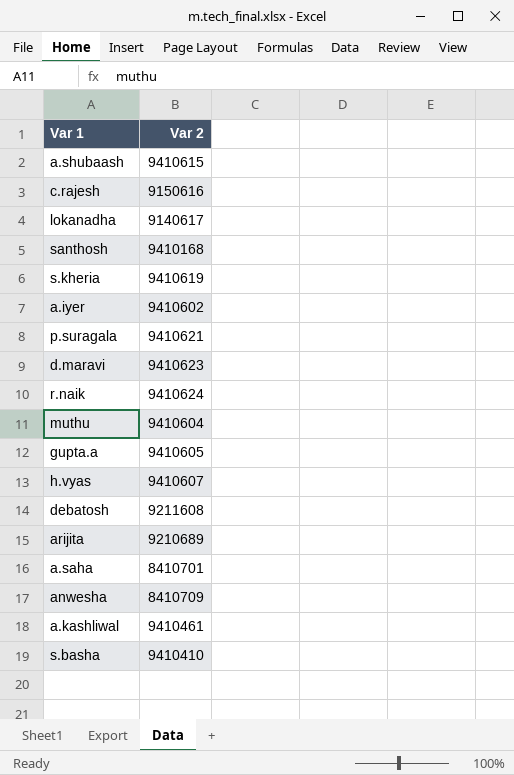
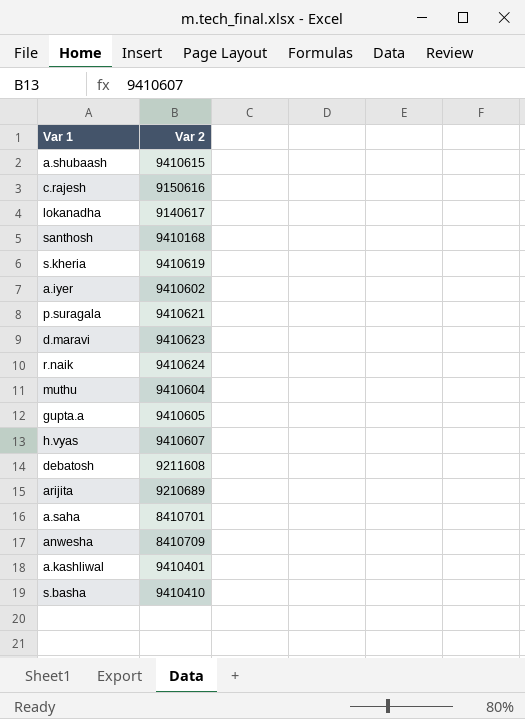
a.kashliwal | Var 2: 9410461 -> 9410401

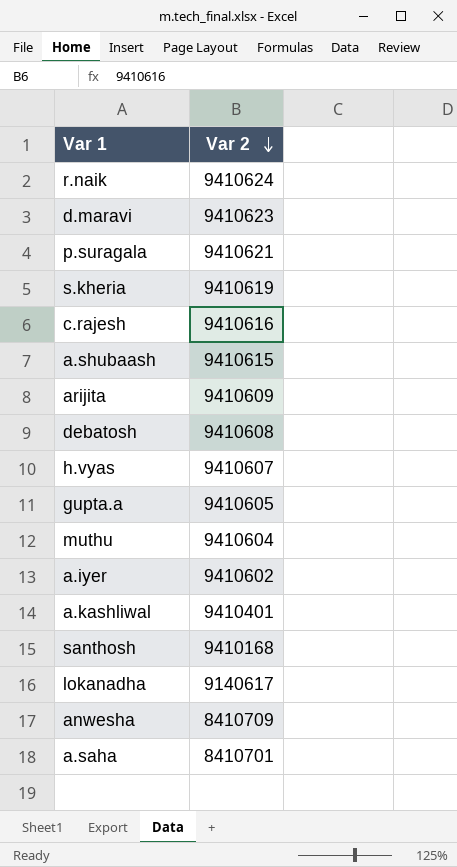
row order: none -> Var 2 descending
row s.basha: 9410410 -> none
c.rajesh | Var 2: 9150616 -> 9410616
arijita | Var 2: 9210689 -> 9410609
debatosh | Var 2: 9211608 -> 9410608

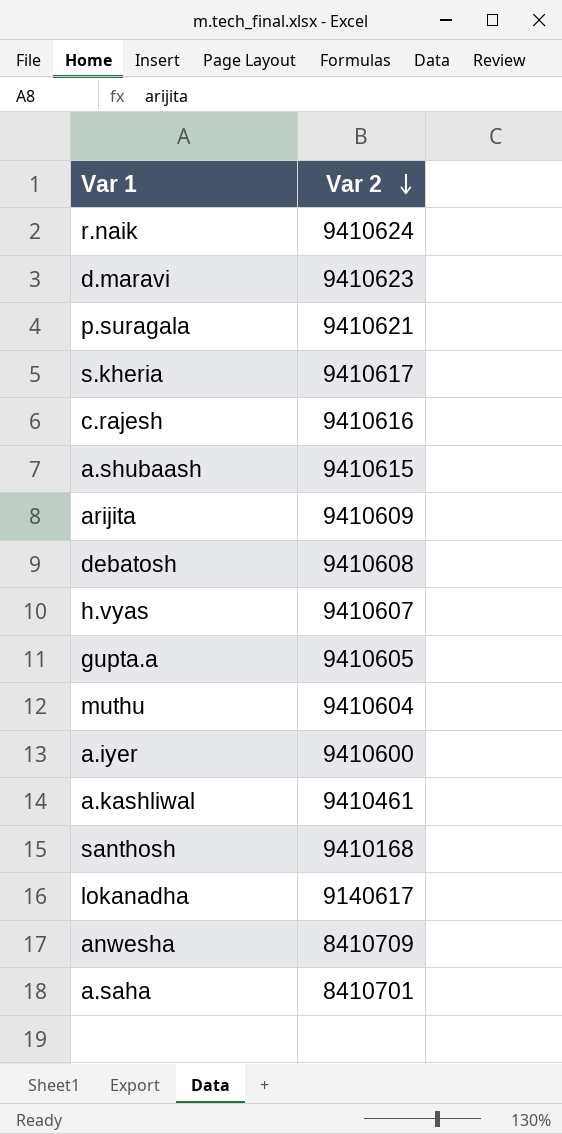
s.kheria | Var 2: 9410619 -> 9410617
a.iyer | Var 2: 9410602 -> 9410600
a.kashliwal | Var 2: 9410401 -> 9410461

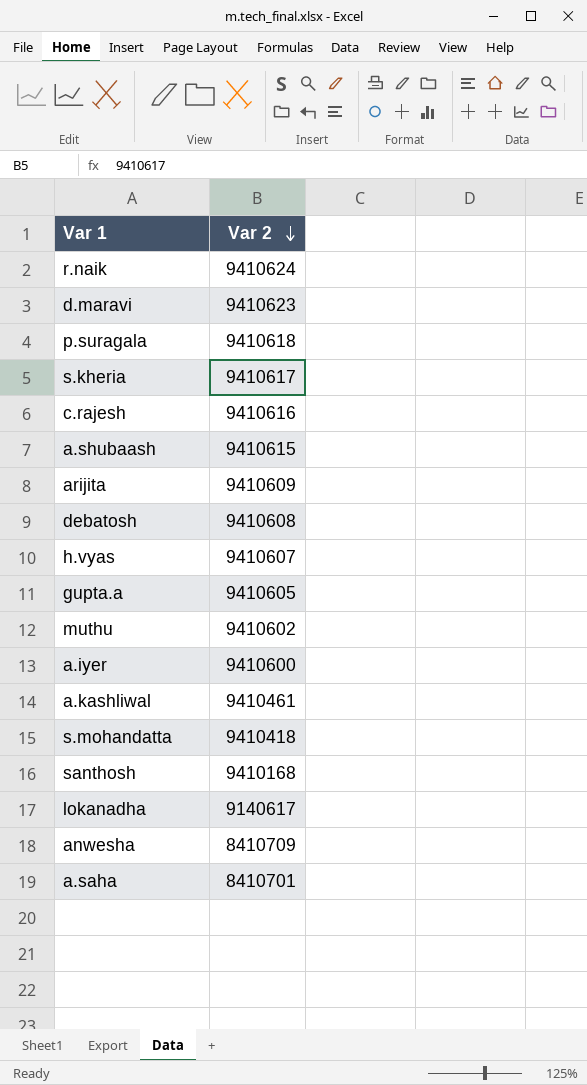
p.suragala | Var 2: 9410621 -> 9410618
muthu | Var 2: 9410604 -> 9410602
row s.mohandatta: none -> 9410418

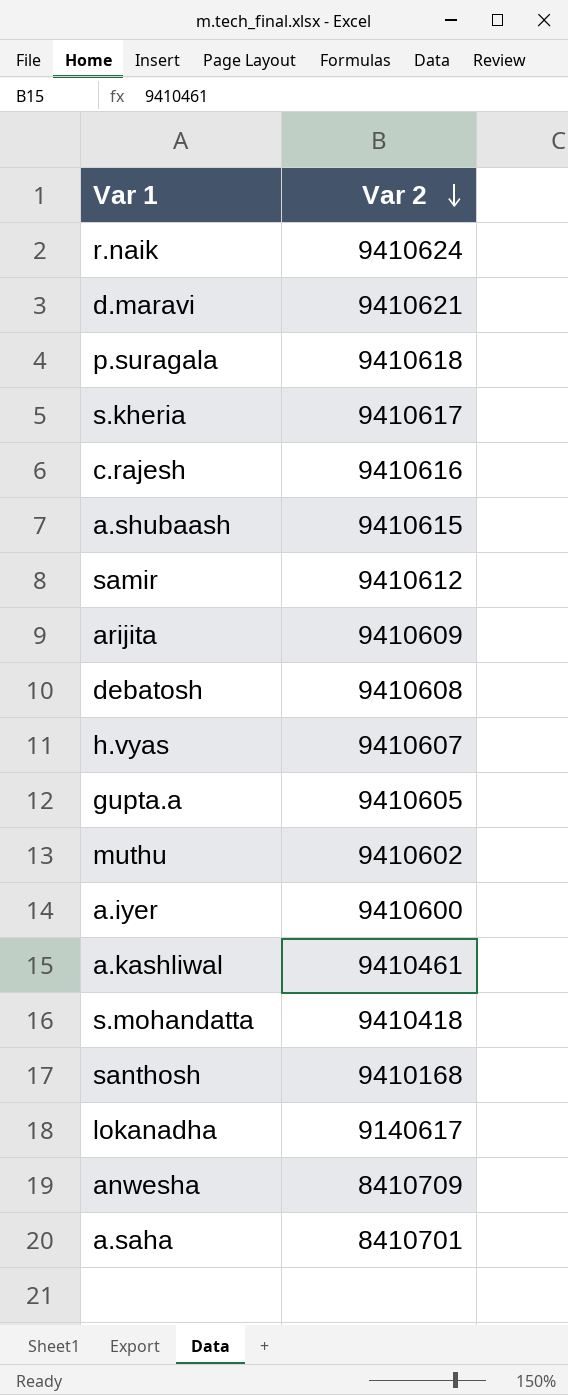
d.maravi | Var 2: 9410623 -> 9410621
row samir: none -> 9410612

